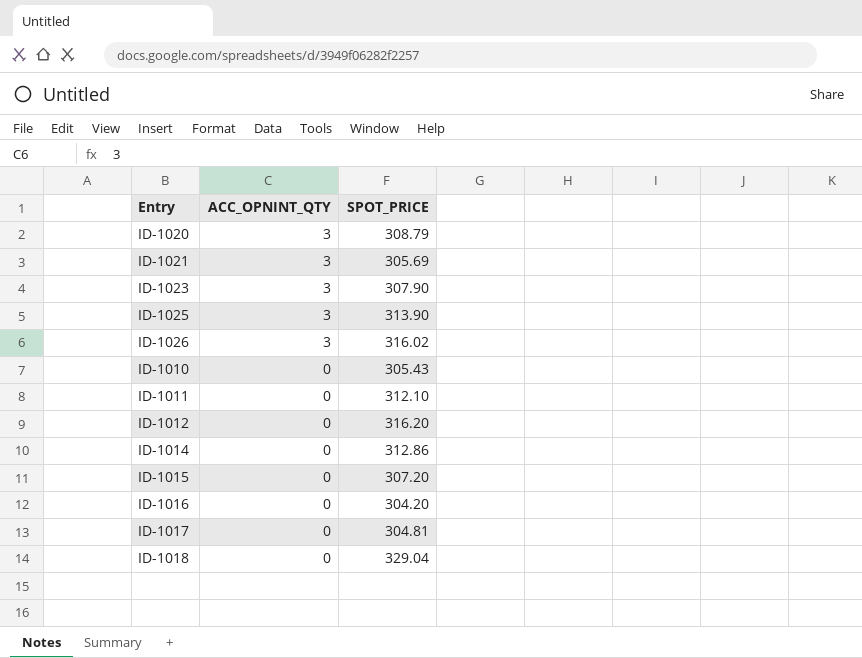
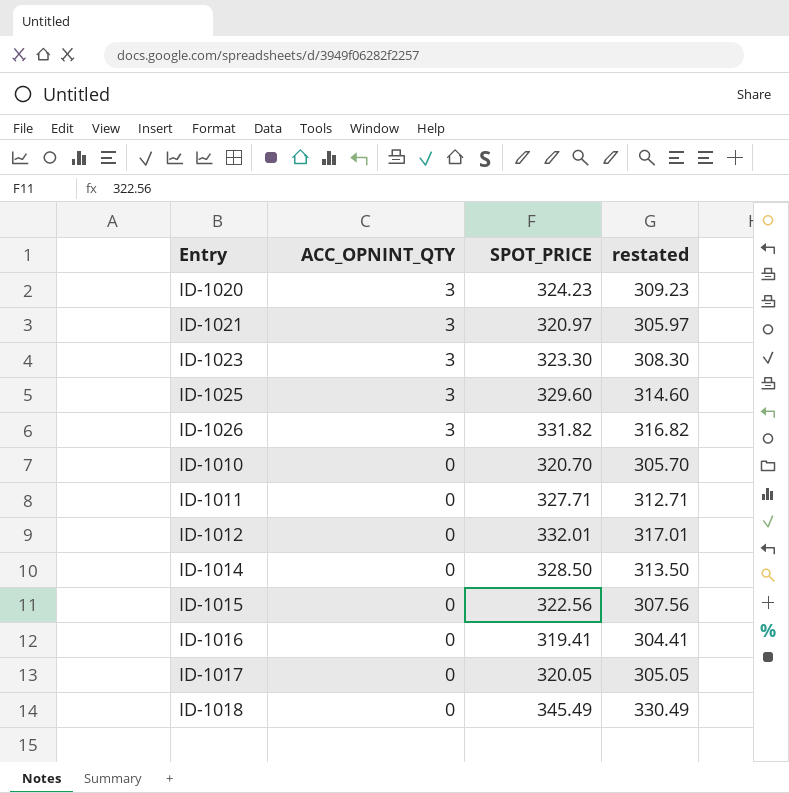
column restated | formula: none -> [SPOT_PRICE] - 15
ID-1020 | SPOT_PRICE: 308.79 -> 324.23
ID-1021 | SPOT_PRICE: 305.69 -> 320.97
ID-1023 | SPOT_PRICE: 307.90 -> 323.30
ID-1025 | SPOT_PRICE: 313.90 -> 329.60
ID-1026 | SPOT_PRICE: 316.02 -> 331.82
ID-1010 | SPOT_PRICE: 305.43 -> 320.70
ID-1011 | SPOT_PRICE: 312.10 -> 327.71
ID-1012 | SPOT_PRICE: 316.20 -> 332.01
ID-1014 | SPOT_PRICE: 312.86 -> 328.50
ID-1015 | SPOT_PRICE: 307.20 -> 322.56
ID-1016 | SPOT_PRICE: 304.20 -> 319.41
ID-1017 | SPOT_PRICE: 304.81 -> 320.05
ID-1018 | SPOT_PRICE: 329.04 -> 345.49

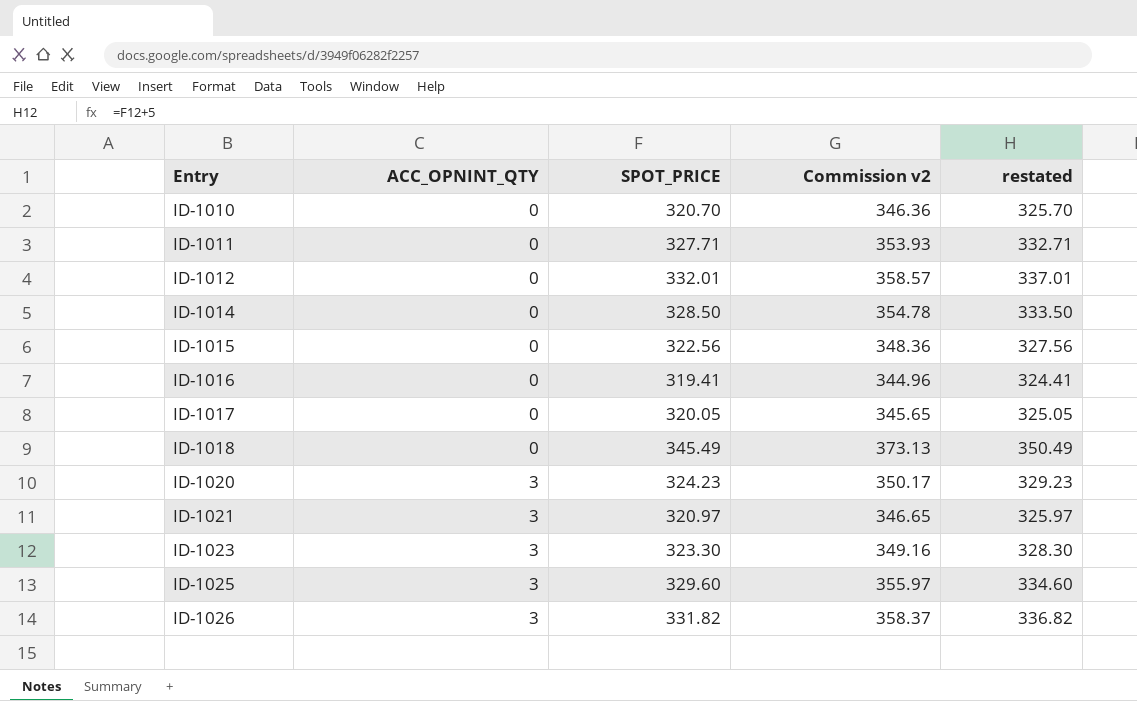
row order: ACC_OPNINT_QTY descending -> Entry ascending
column Commission v2 | formula: none -> [SPOT_PRICE] * 1.08
column restated | formula: [SPOT_PRICE] - 15 -> [SPOT_PRICE] + 5

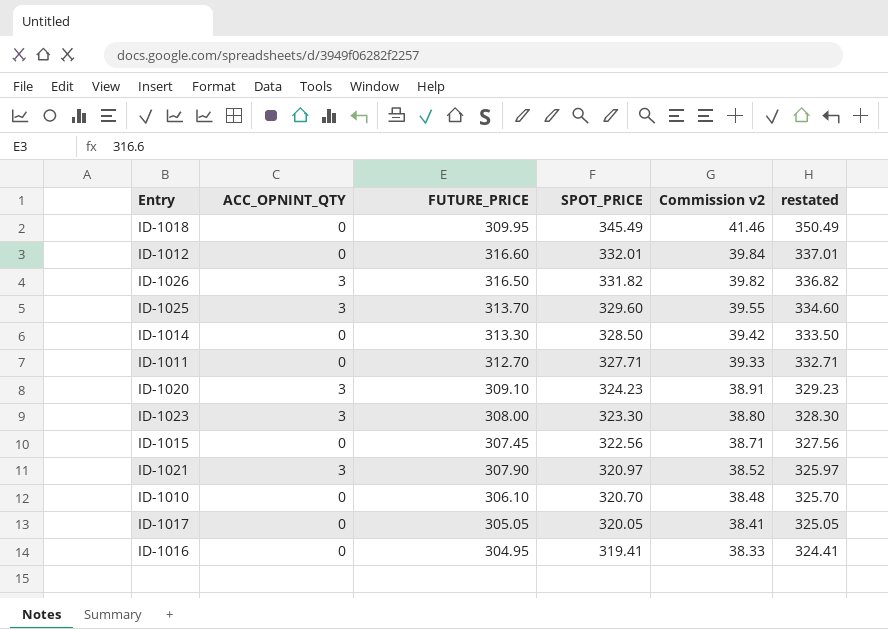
row order: Entry ascending -> SPOT_PRICE descending
column FUTURE_PRICE | position: none -> 3
column Commission v2 | formula: [SPOT_PRICE] * 1.08 -> [SPOT_PRICE] * 0.12

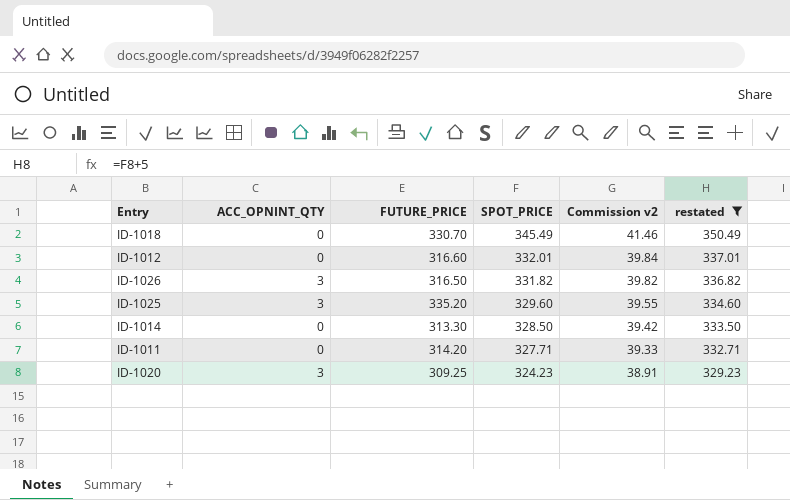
filter: none -> restated >= 329.23
ID-1018 | FUTURE_PRICE: 309.95 -> 330.70
ID-1025 | FUTURE_PRICE: 313.70 -> 335.20
ID-1011 | FUTURE_PRICE: 312.70 -> 314.20
ID-1020 | FUTURE_PRICE: 309.10 -> 309.25

